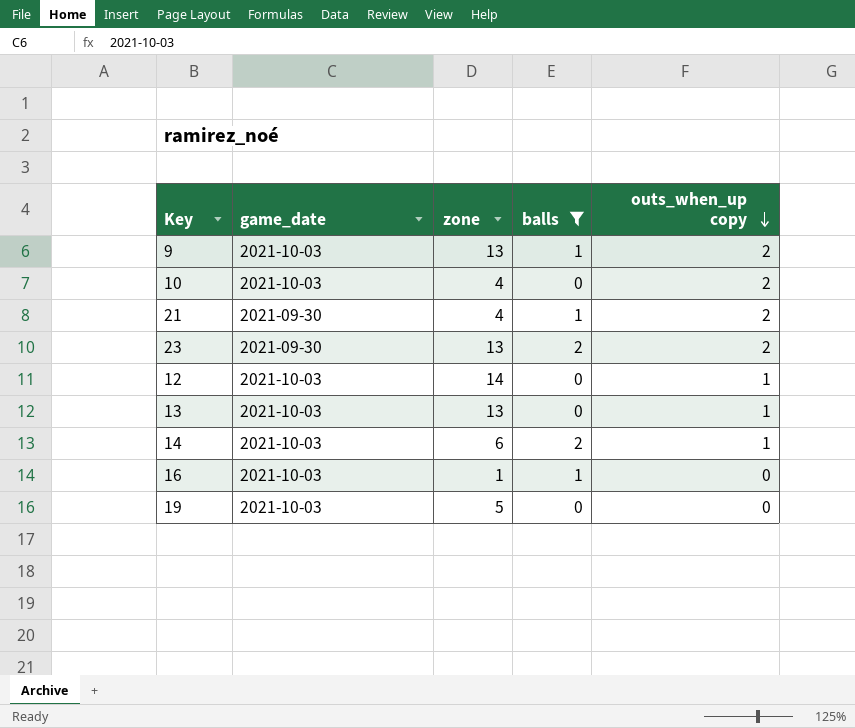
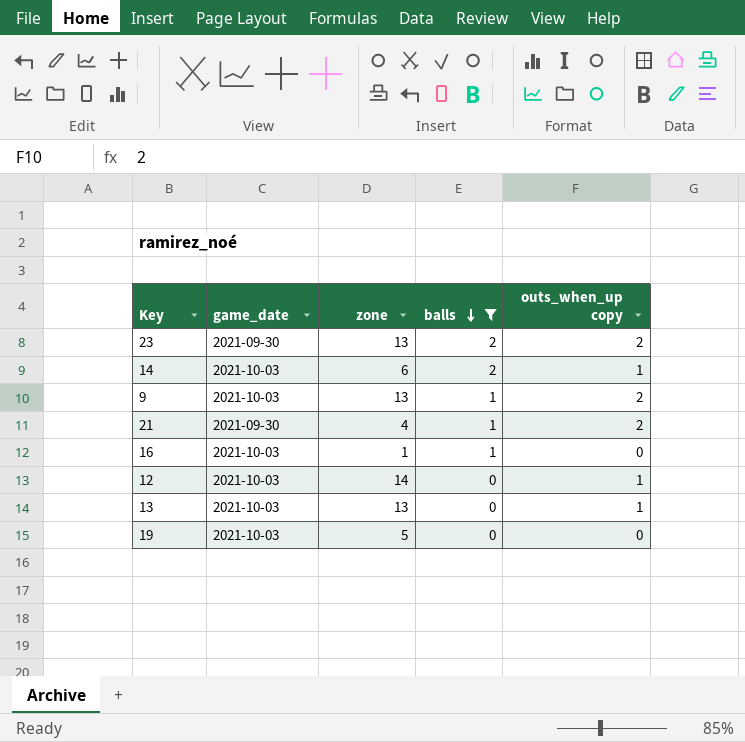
row order: outs_when_up copy descending -> balls descending
row 10: 2021-10-03 | 4 | 0 | 2 -> none

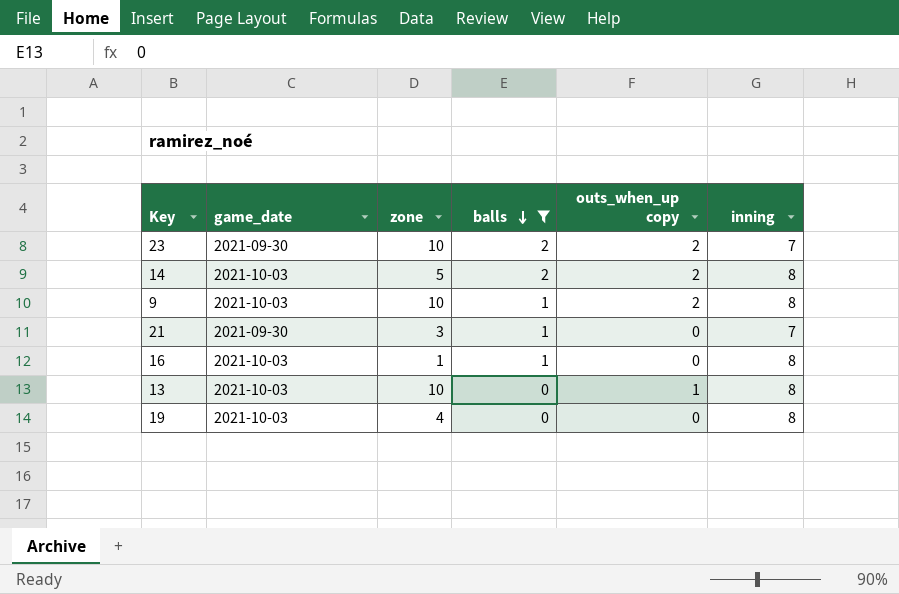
column inning | position: none -> 6
row 12: 2021-10-03 | 14 | 0 | 1 -> none
23 | zone: 13 -> 10
14 | zone: 6 -> 5
14 | outs_when_up copy: 1 -> 2
9 | zone: 13 -> 10
21 | zone: 4 -> 3
21 | outs_when_up copy: 2 -> 0
13 | zone: 13 -> 10
19 | zone: 5 -> 4

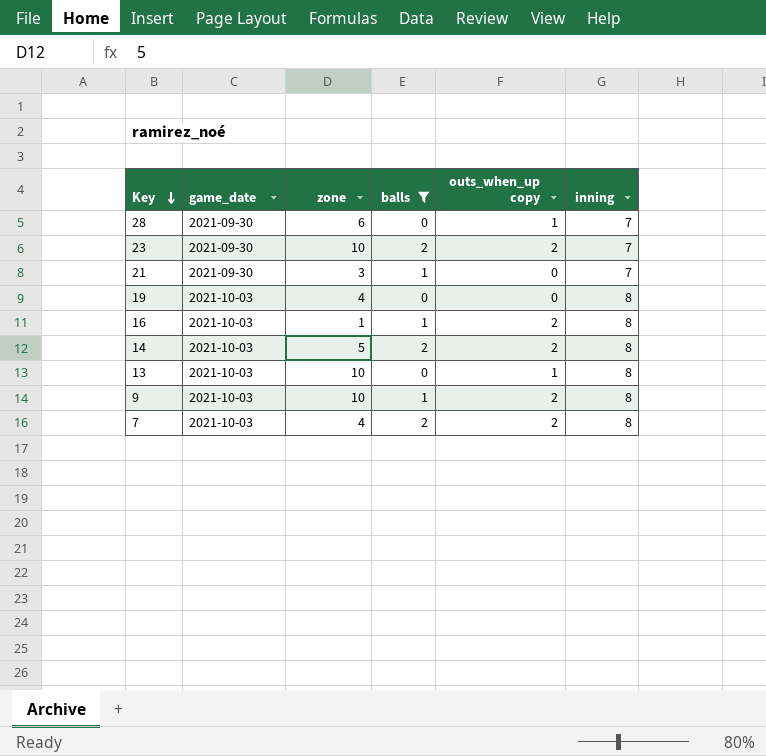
row order: balls descending -> Key descending
row 28: none -> 2021-09-30 | 6 | 0 | 1 | 7
16 | outs_when_up copy: 0 -> 2
row 7: none -> 2021-10-03 | 4 | 2 | 2 | 8

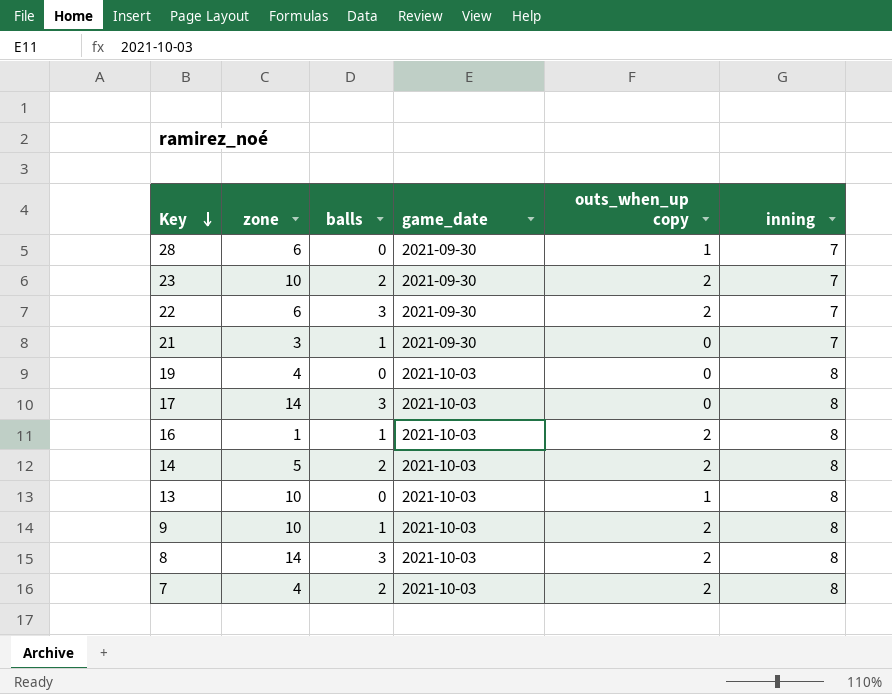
filter: balls != 3 -> none
column game_date | position: 2 -> 4

